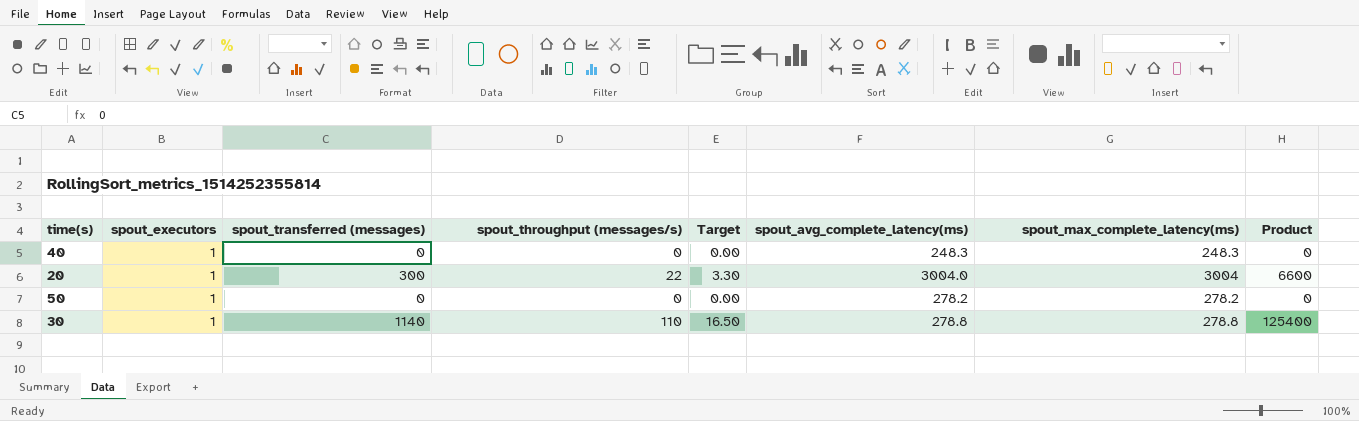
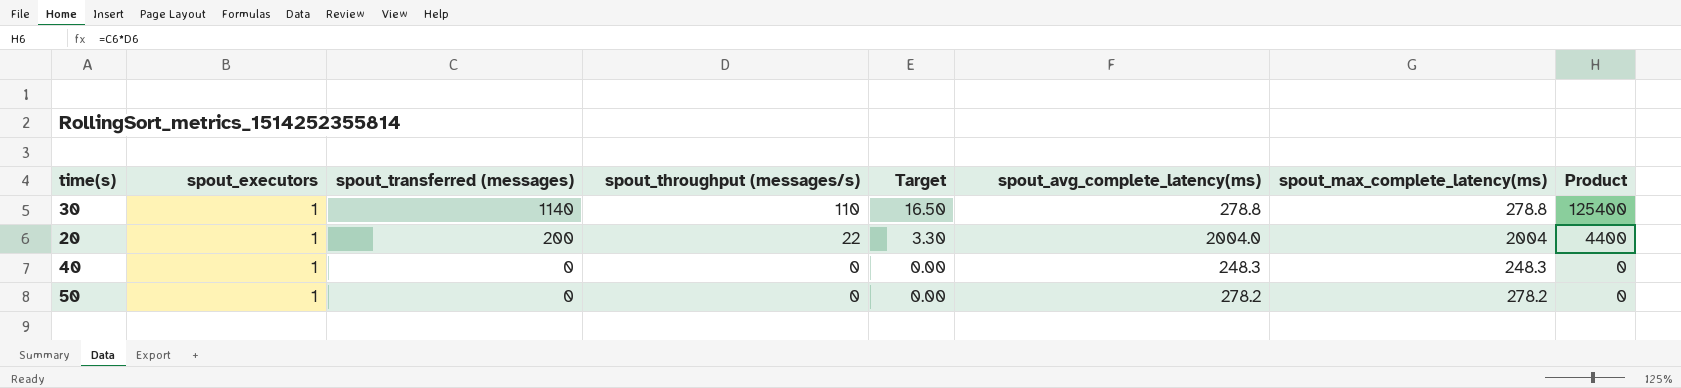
row order: none -> spout_transferred (messages) descending
20 | spout_transferred (messages): 300 -> 200
20 | spout_avg_complete_latency(ms): 3004.0 -> 2004.0
20 | spout_max_complete_latency(ms): 3004 -> 2004
20 | Product: 6600 -> 4400

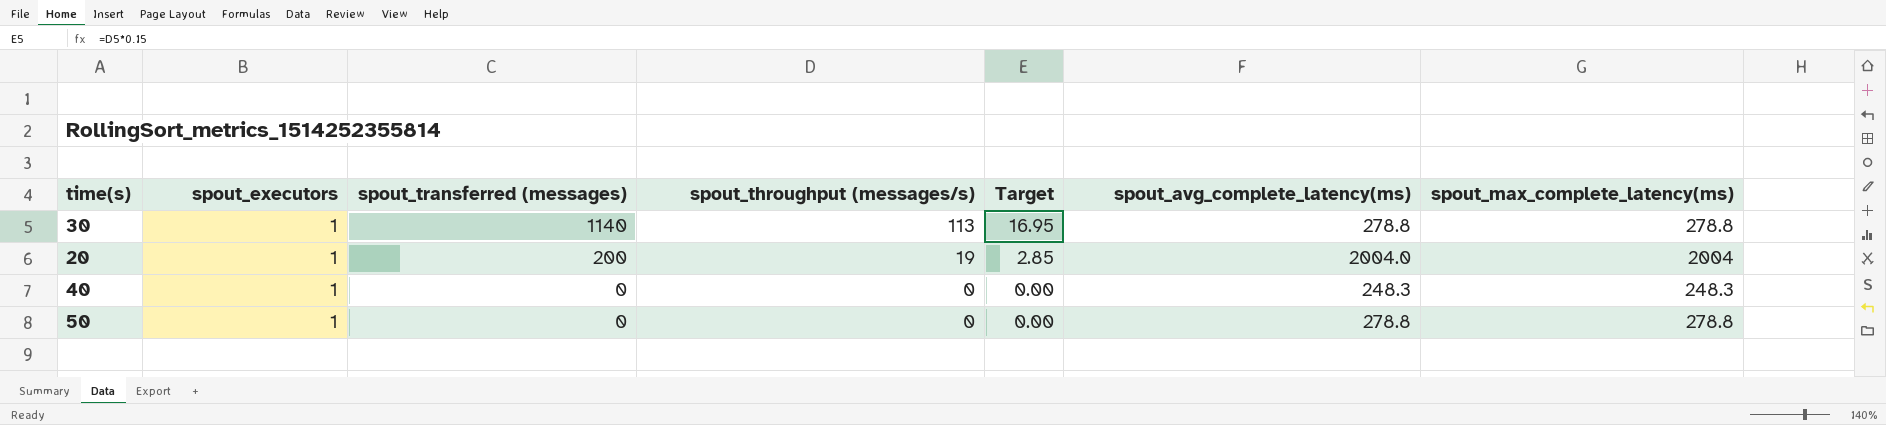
column Product | formula: [spout_transferred (messages)] * [spout_throughput (messages/s)] -> none
30 | spout_throughput (messages/s): 110 -> 113
30 | Target: 16.50 -> 16.95
20 | spout_throughput (messages/s): 22 -> 19
20 | Target: 3.30 -> 2.85
50 | spout_avg_complete_latency(ms): 278.2 -> 278.8
50 | spout_max_complete_latency(ms): 278.2 -> 278.8

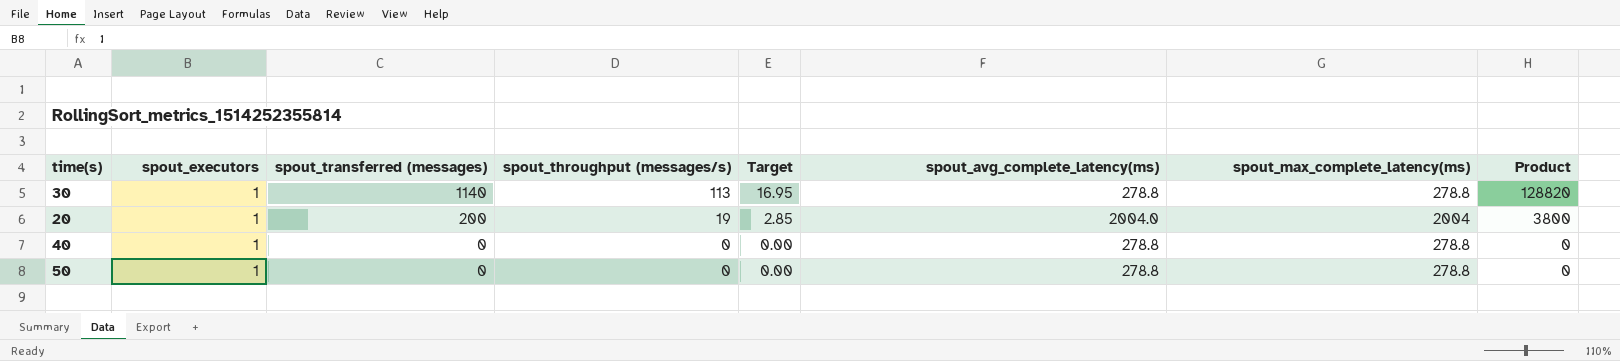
column Product | formula: none -> [spout_transferred (messages)] * [spout_throughput (messages/s)]
40 | spout_avg_complete_latency(ms): 248.3 -> 278.8
40 | spout_max_complete_latency(ms): 248.3 -> 278.8

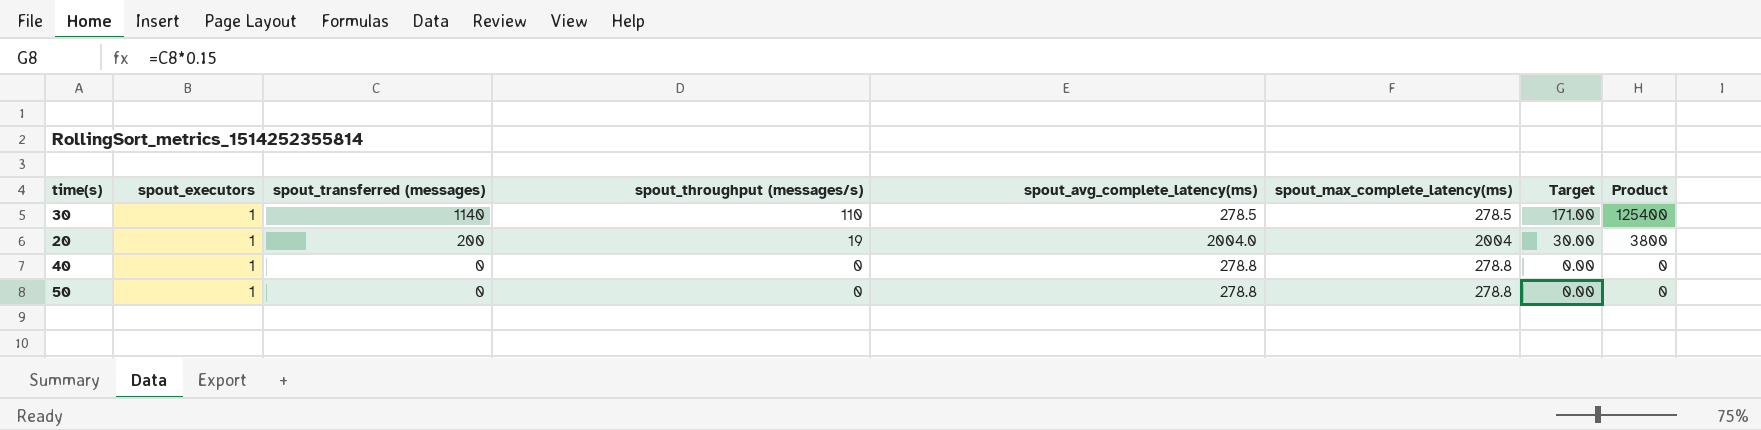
column Target | formula: [spout_throughput (messages/s)] * 0.15 -> [spout_transferred (messages)] * 0.15
column Target | position: 5 -> 7
30 | spout_throughput (messages/s): 113 -> 110
30 | spout_avg_complete_latency(ms): 278.8 -> 278.5
30 | spout_max_complete_latency(ms): 278.8 -> 278.5
30 | Product: 128820 -> 125400

